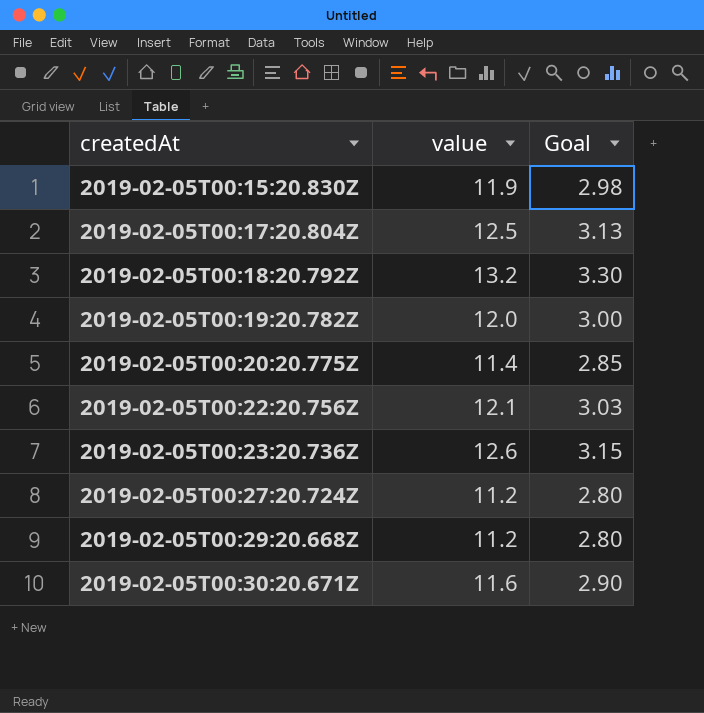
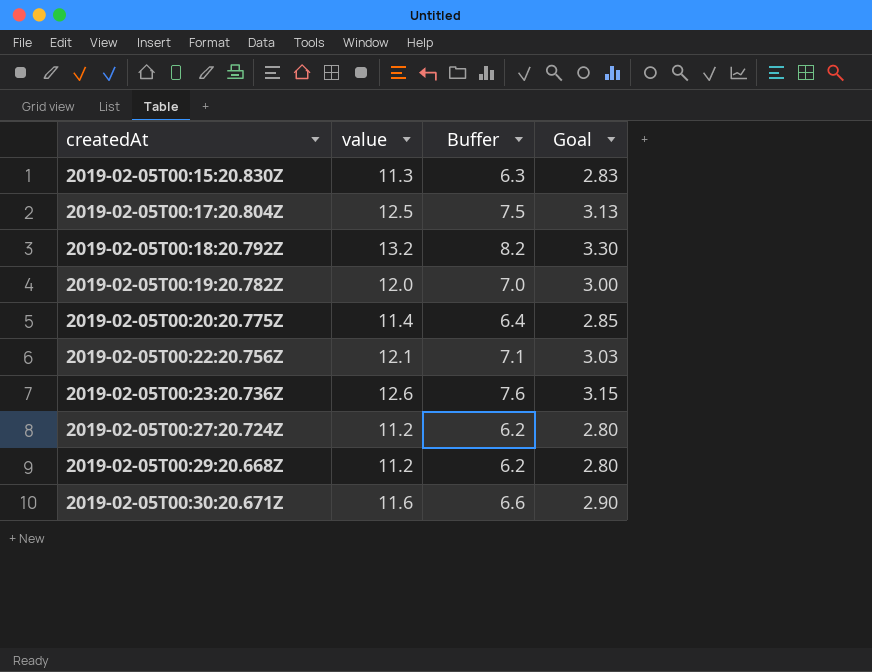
column Buffer | formula: none -> [value] - 5
2019-02-05T00:15:20.830Z | value: 11.9 -> 11.3
2019-02-05T00:15:20.830Z | Goal: 2.98 -> 2.83

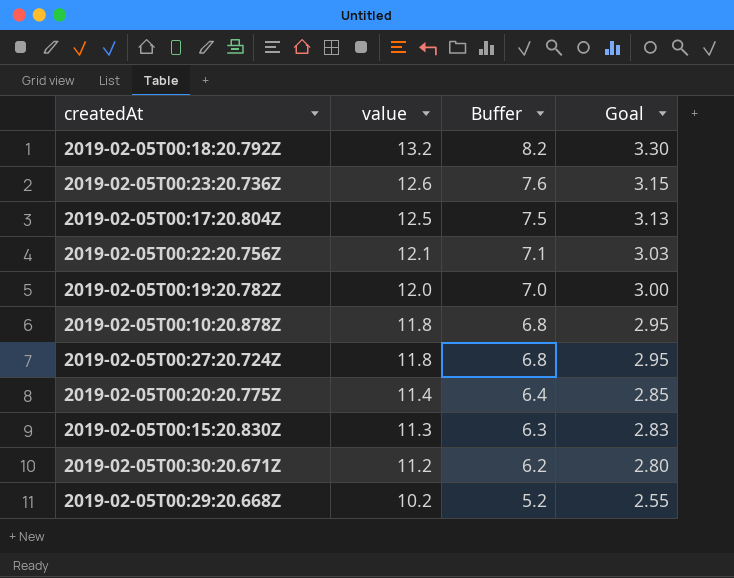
row order: createdAt ascending -> value descending
row 2019-02-05T00:10:20.878Z: none -> 11.8 | 6.8 | 2.95
2019-02-05T00:27:20.724Z | value: 11.2 -> 11.8
2019-02-05T00:27:20.724Z | Buffer: 6.2 -> 6.8
2019-02-05T00:27:20.724Z | Goal: 2.80 -> 2.95
2019-02-05T00:30:20.671Z | value: 11.6 -> 11.2
2019-02-05T00:30:20.671Z | Buffer: 6.6 -> 6.2
2019-02-05T00:30:20.671Z | Goal: 2.90 -> 2.80
2019-02-05T00:29:20.668Z | value: 11.2 -> 10.2
2019-02-05T00:29:20.668Z | Buffer: 6.2 -> 5.2
2019-02-05T00:29:20.668Z | Goal: 2.80 -> 2.55

